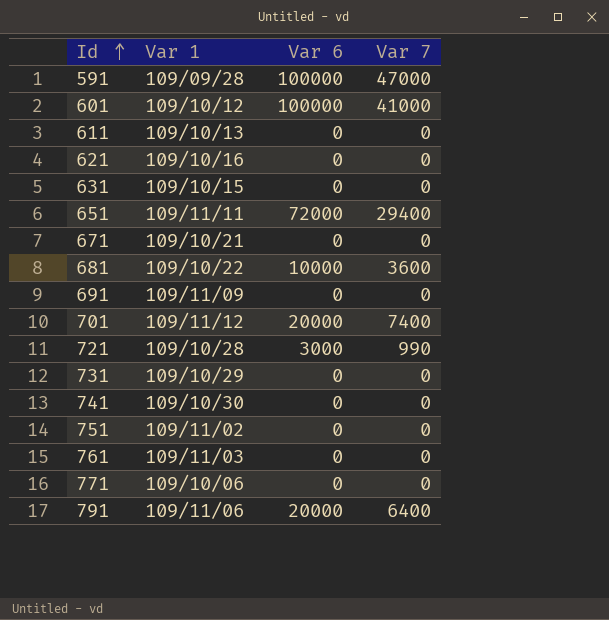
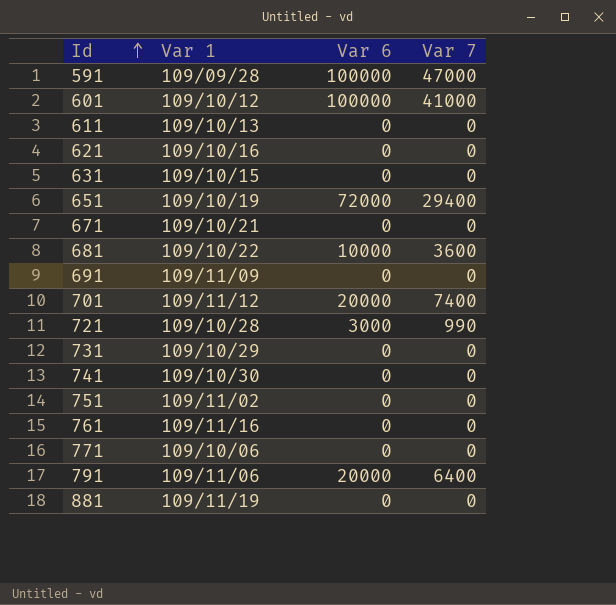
651 | Var 1: 109/11/11 -> 109/10/19
761 | Var 1: 109/11/03 -> 109/11/16
row 881: none -> 109/11/19 | 0 | 0

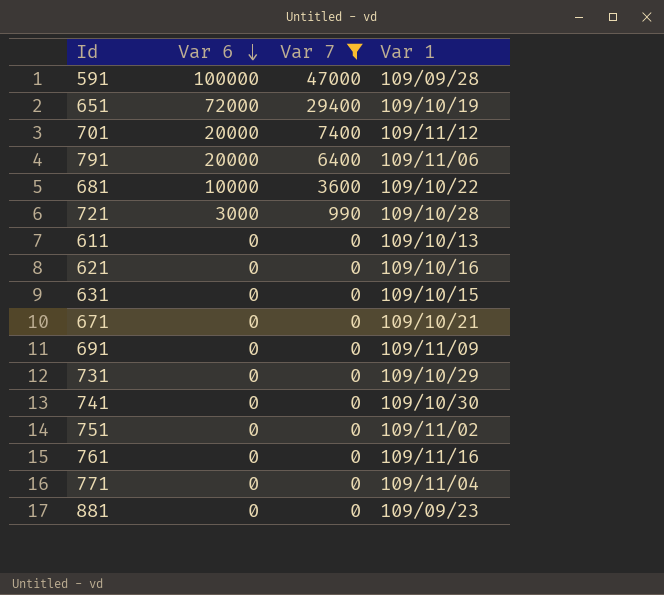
filter: none -> Var 7 != 41000
row order: Id ascending -> Var 6 descending
column Var 1 | position: 2 -> 4
771 | Var 1: 109/10/06 -> 109/11/04
881 | Var 1: 109/11/19 -> 109/09/23

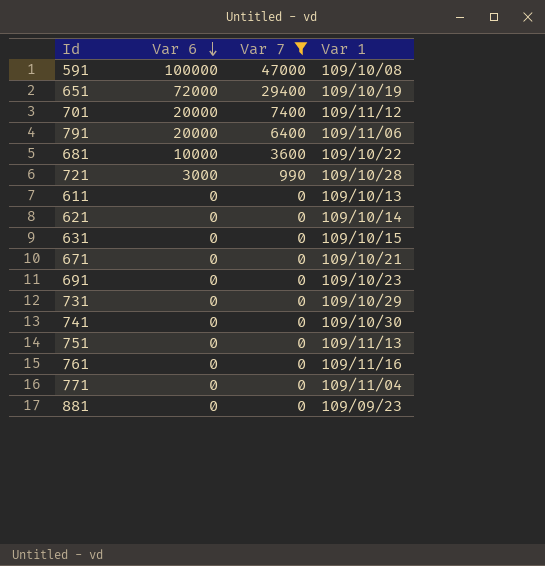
591 | Var 1: 109/09/28 -> 109/10/08
621 | Var 1: 109/10/16 -> 109/10/14
691 | Var 1: 109/11/09 -> 109/10/23
751 | Var 1: 109/11/02 -> 109/11/13

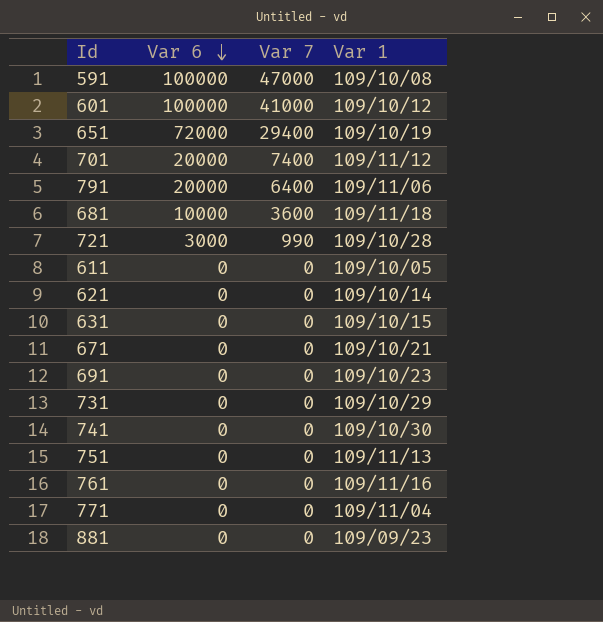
filter: Var 7 != 41000 -> none
681 | Var 1: 109/10/22 -> 109/11/18
611 | Var 1: 109/10/13 -> 109/10/05

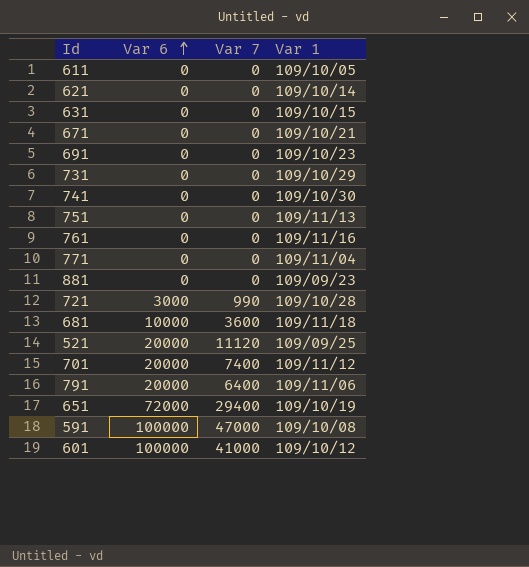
row order: Var 6 descending -> Var 6 ascending
row 521: none -> 20000 | 11120 | 109/09/25

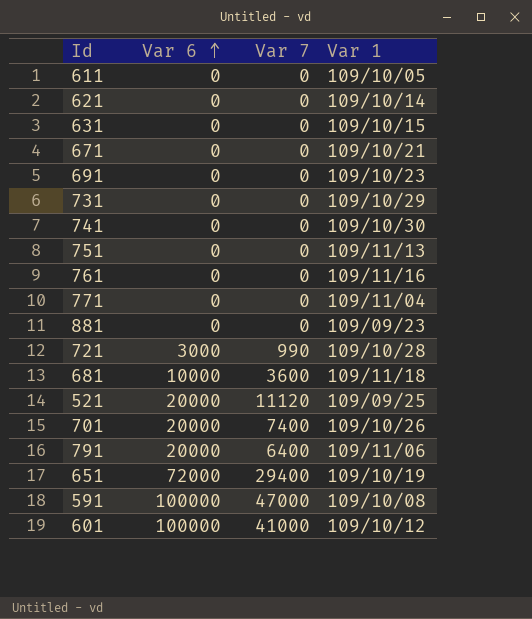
701 | Var 1: 109/11/12 -> 109/10/26

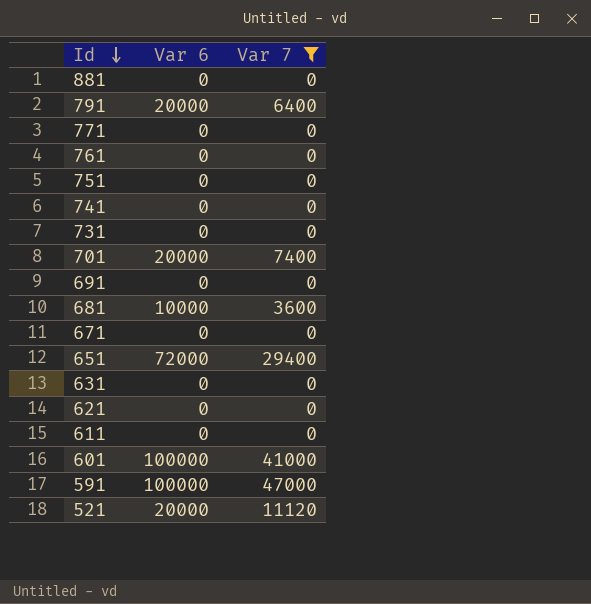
filter: none -> Var 7 != 990
row order: Var 6 ascending -> Id descending
column Var 1 | position: 4 -> none

